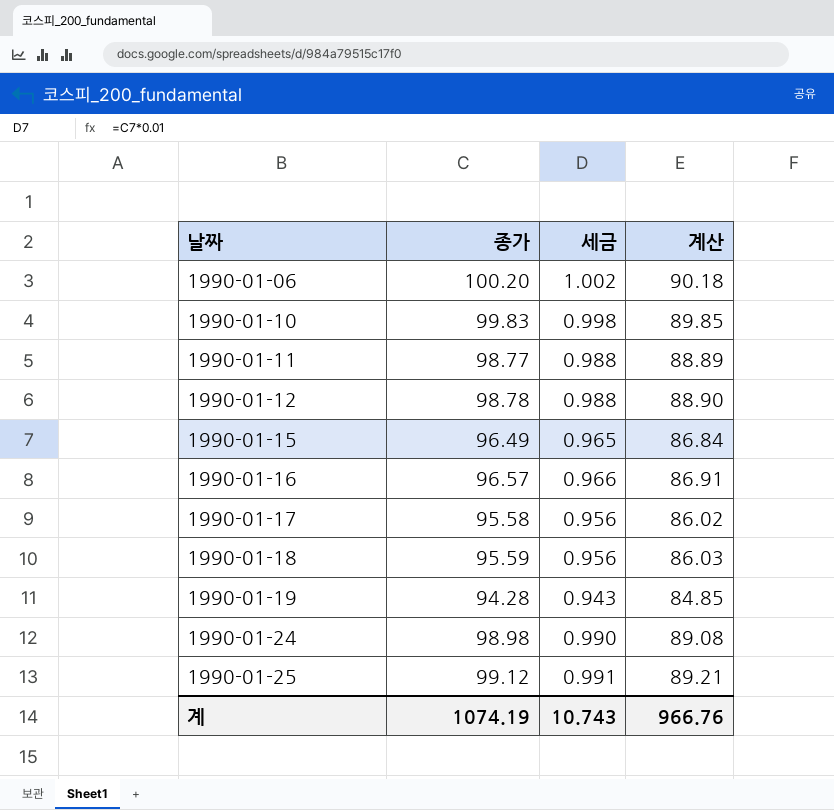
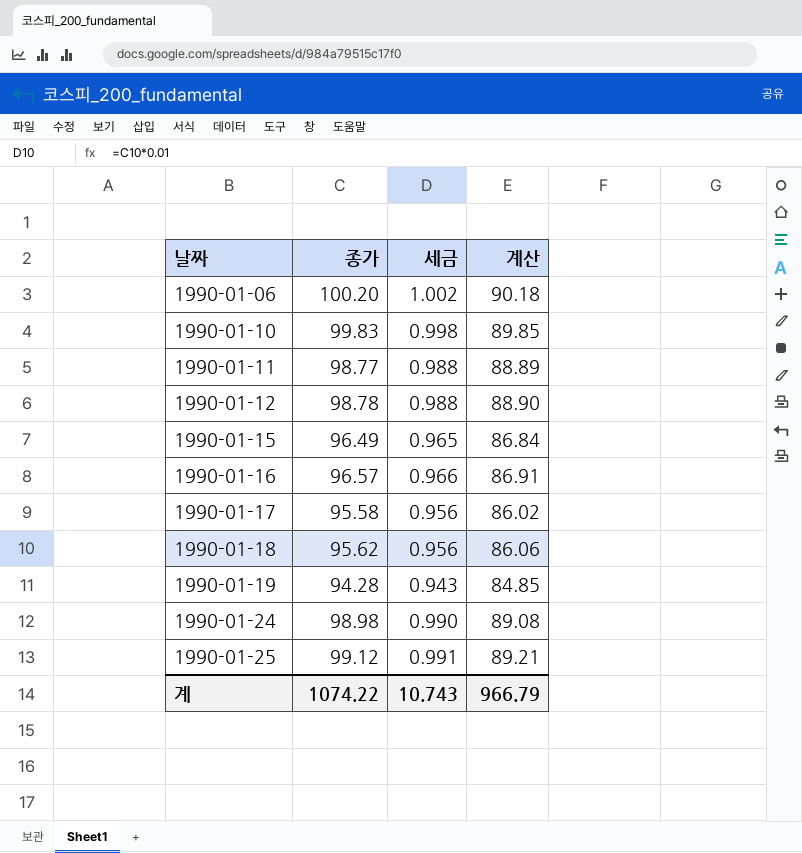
1990-01-18 | 종가: 95.59 -> 95.62
1990-01-18 | 계산: 86.03 -> 86.06
계 | 종가: 1074.19 -> 1074.22
계 | 계산: 966.76 -> 966.79

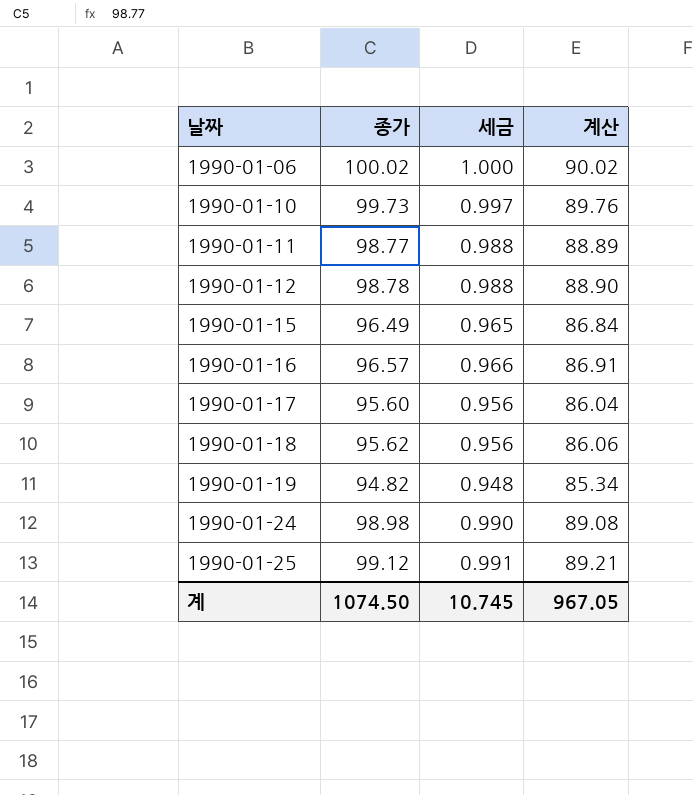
1990-01-06 | 종가: 100.20 -> 100.02
1990-01-06 | 세금: 1.002 -> 1.000
1990-01-06 | 계산: 90.18 -> 90.02
1990-01-10 | 종가: 99.83 -> 99.73
1990-01-10 | 세금: 0.998 -> 0.997
1990-01-10 | 계산: 89.85 -> 89.76
1990-01-17 | 종가: 95.58 -> 95.60
1990-01-17 | 계산: 86.02 -> 86.04
1990-01-19 | 종가: 94.28 -> 94.82
1990-01-19 | 세금: 0.943 -> 0.948
1990-01-19 | 계산: 84.85 -> 85.34
계 | 종가: 1074.22 -> 1074.50
계 | 세금: 10.743 -> 10.745
계 | 계산: 966.79 -> 967.05

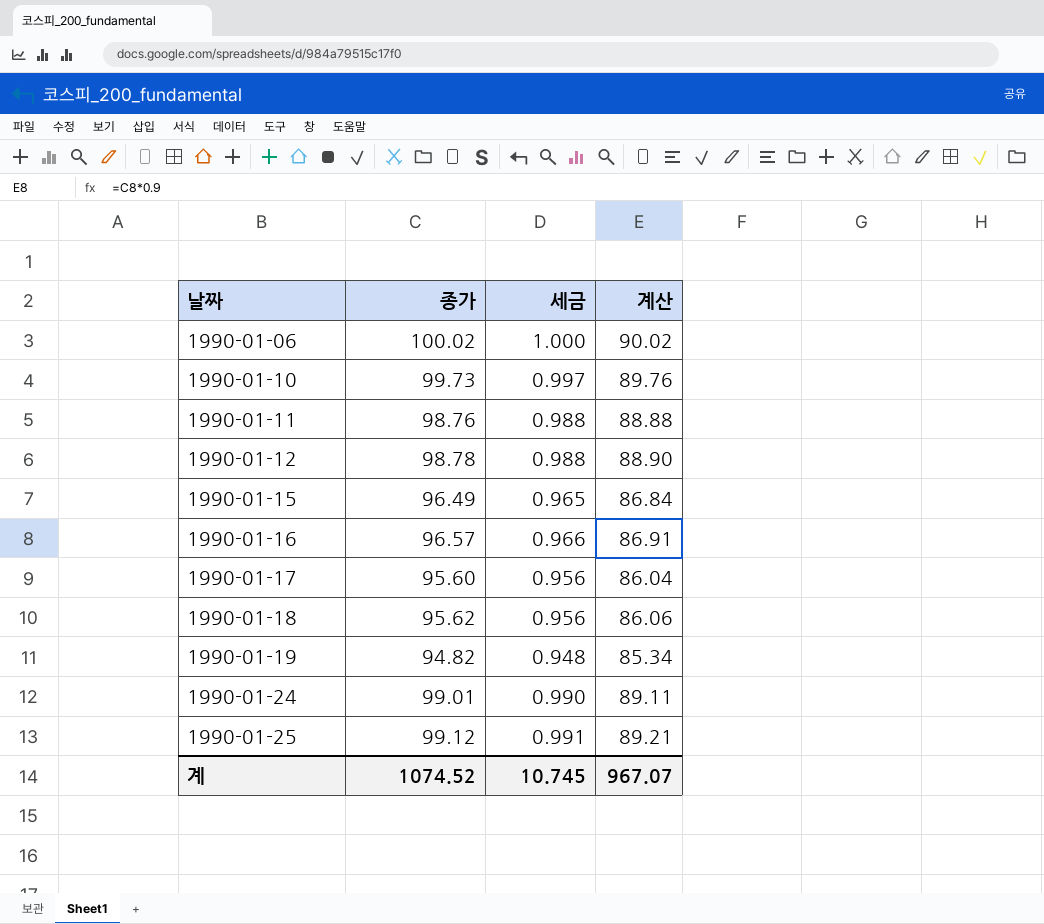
1990-01-11 | 종가: 98.77 -> 98.76
1990-01-11 | 계산: 88.89 -> 88.88
1990-01-24 | 종가: 98.98 -> 99.01
1990-01-24 | 계산: 89.08 -> 89.11
계 | 종가: 1074.50 -> 1074.52
계 | 계산: 967.05 -> 967.07

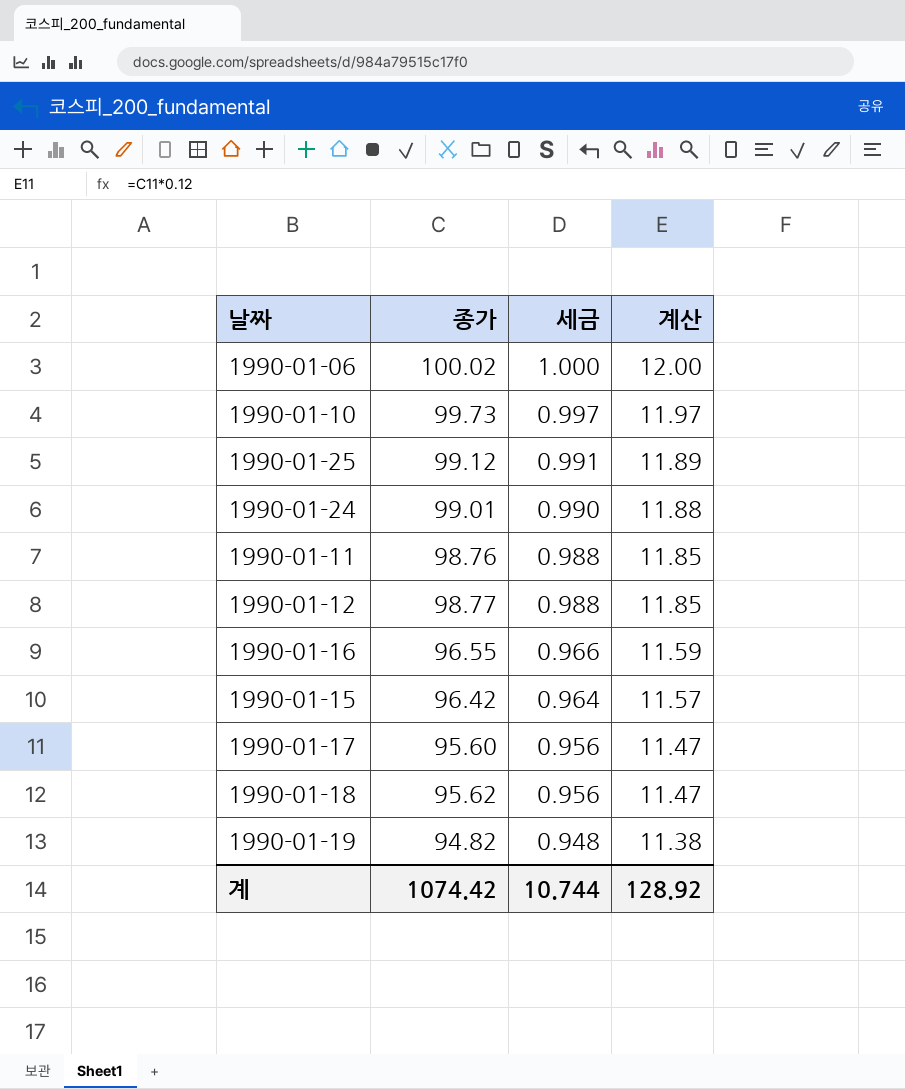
row order: 날짜 ascending -> 세금 descending
column 계산 | formula: [종가] * 0.9 -> [종가] * 0.12
1990-01-12 | 종가: 98.78 -> 98.77
1990-01-16 | 종가: 96.57 -> 96.55
1990-01-15 | 종가: 96.49 -> 96.42
1990-01-15 | 세금: 0.965 -> 0.964
계 | 종가: 1074.52 -> 1074.42
계 | 세금: 10.745 -> 10.744
계 | 계산: 967.07 -> 128.92

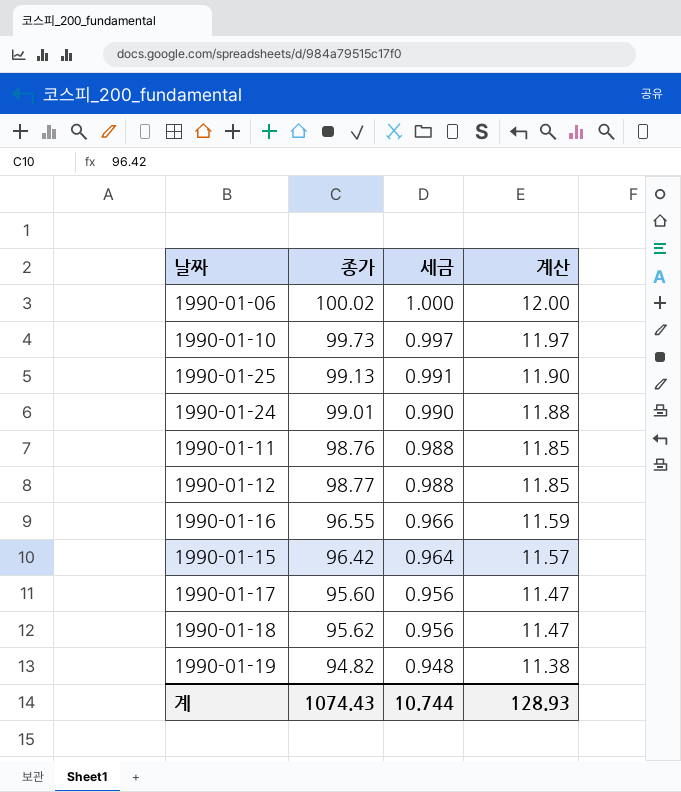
1990-01-25 | 종가: 99.12 -> 99.13
1990-01-25 | 계산: 11.89 -> 11.90
계 | 종가: 1074.42 -> 1074.43
계 | 계산: 128.92 -> 128.93

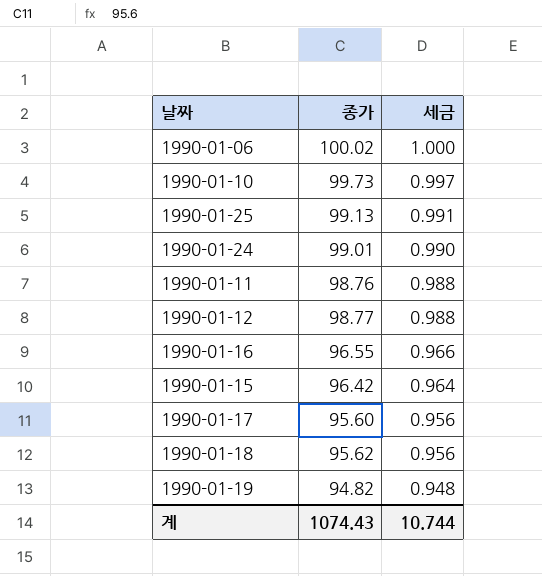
column 계산 | formula: [종가] * 0.12 -> none

